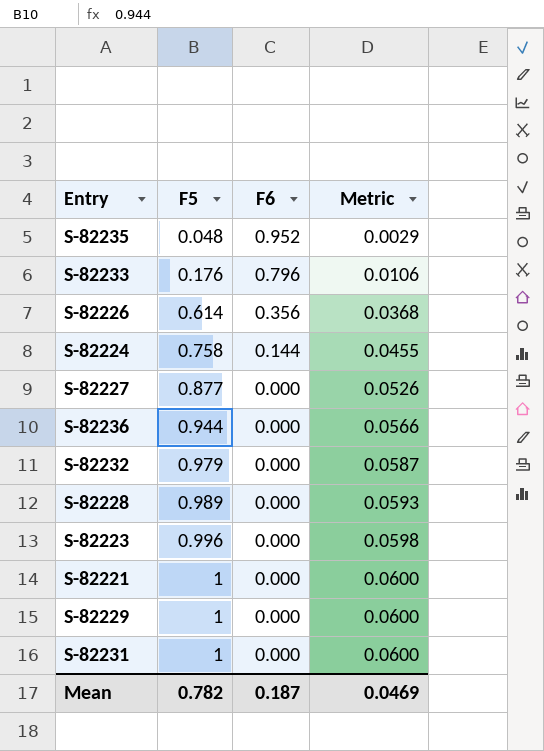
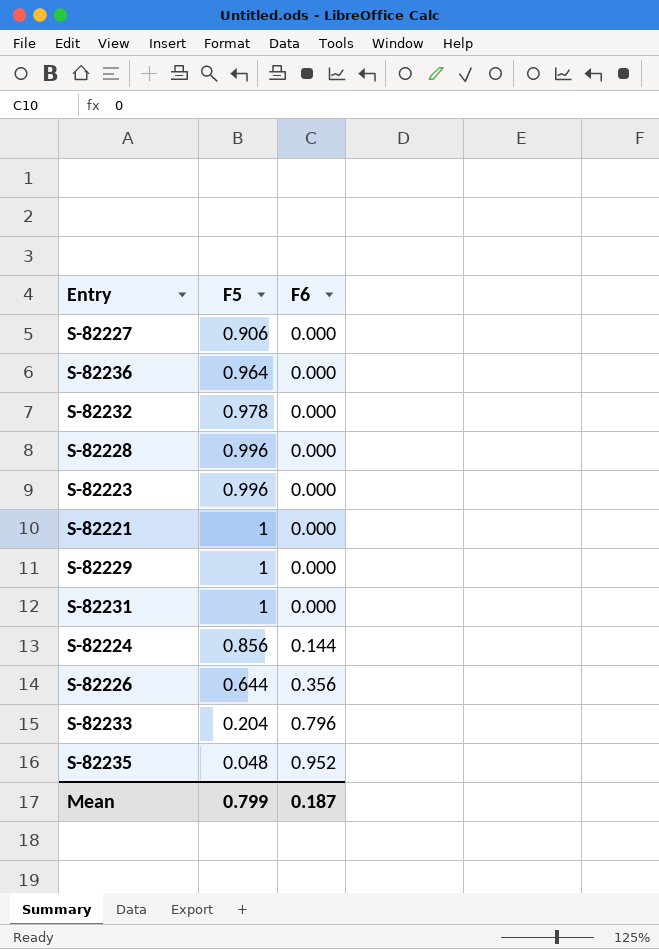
row order: F5 ascending -> F6 ascending
column Metric | formula: [F5] * 0.06 -> none
S-82227 | F5: 0.877 -> 0.906
S-82236 | F5: 0.944 -> 0.964
S-82232 | F5: 0.979 -> 0.978
S-82228 | F5: 0.989 -> 0.996
S-82224 | F5: 0.758 -> 0.856
S-82226 | F5: 0.614 -> 0.644
S-82233 | F5: 0.176 -> 0.204
Mean | F5: 0.782 -> 0.799

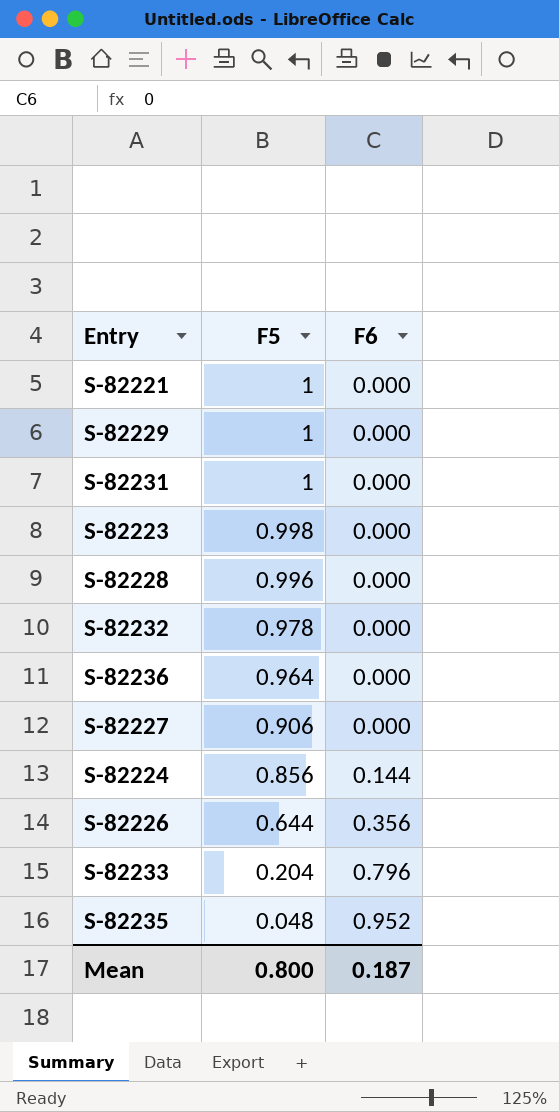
row order: F6 ascending -> F5 descending
S-82223 | F5: 0.996 -> 0.998
Mean | F5: 0.799 -> 0.800

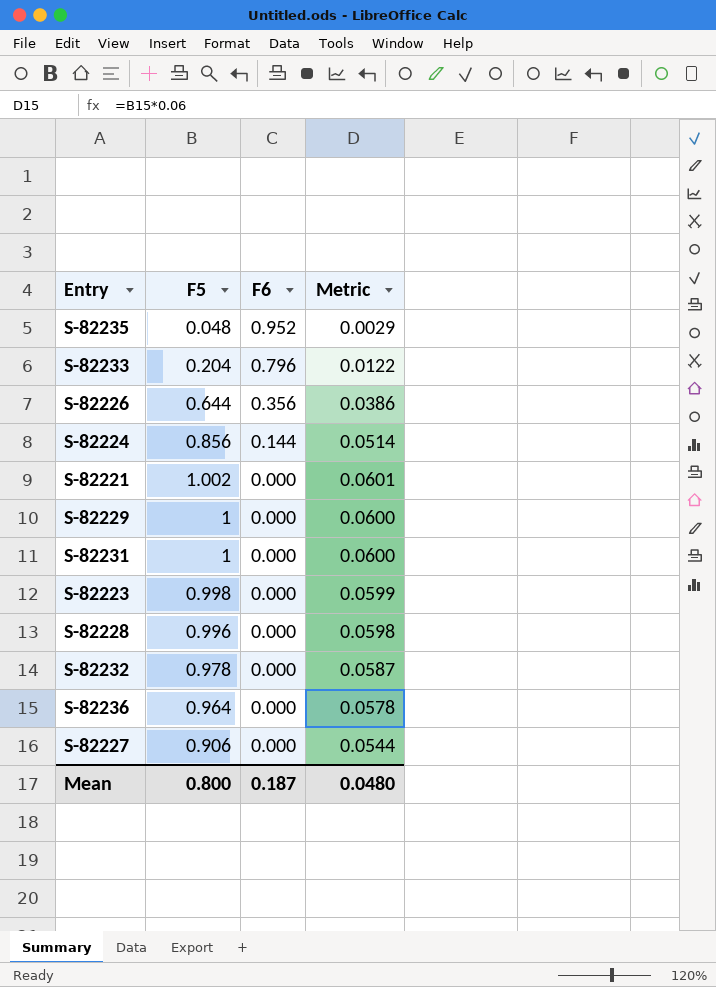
row order: F5 descending -> F6 descending
column Metric | formula: none -> [F5] * 0.06
S-82221 | F5: 1 -> 1.002

